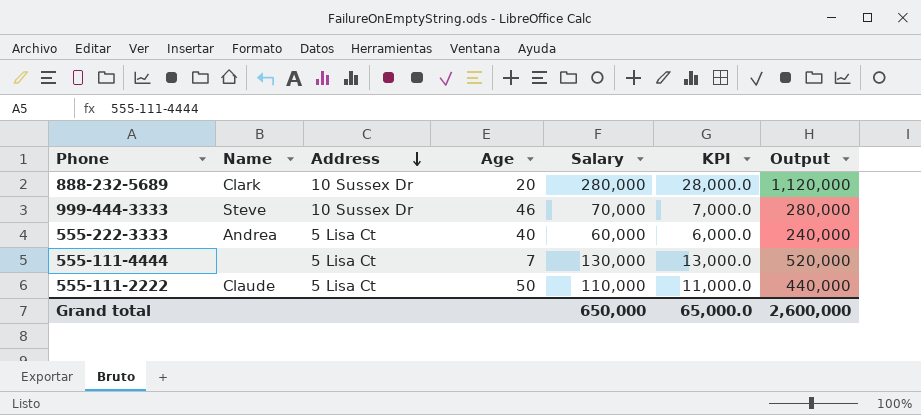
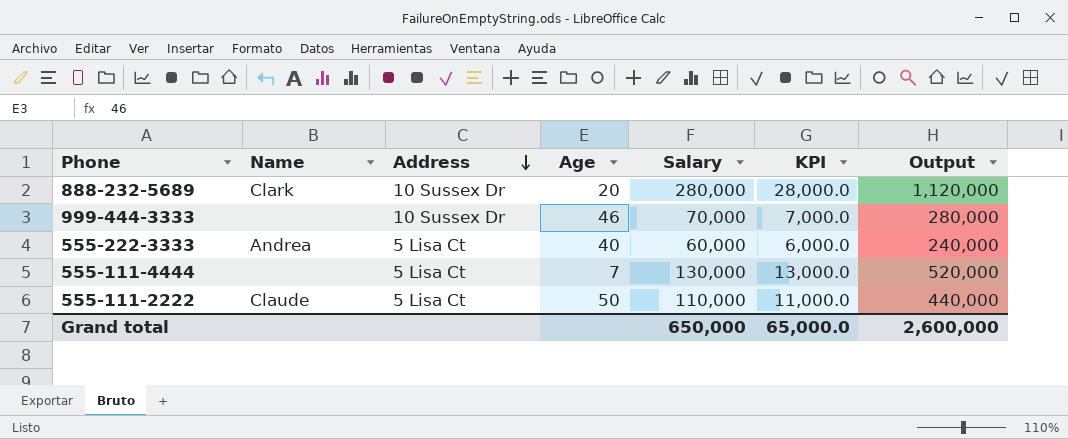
999-444-3333 | Name: Steve -> none

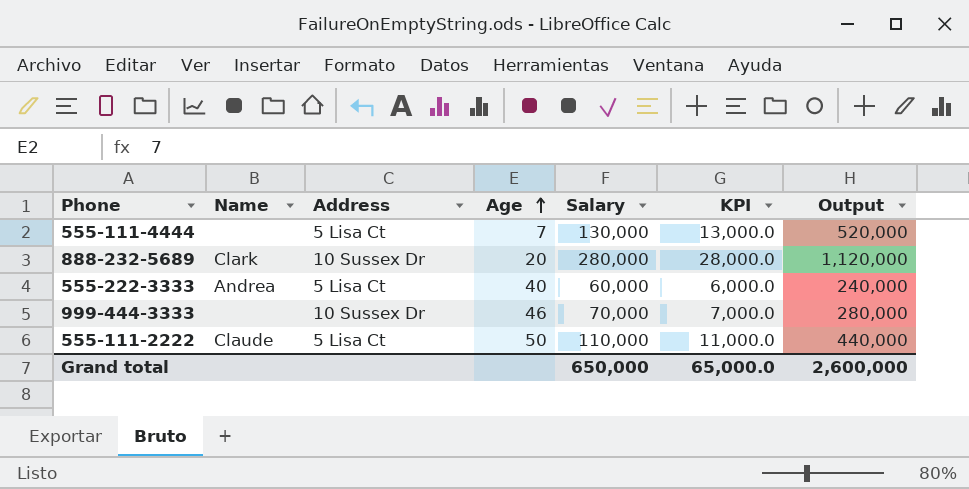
row order: Address descending -> Age ascending

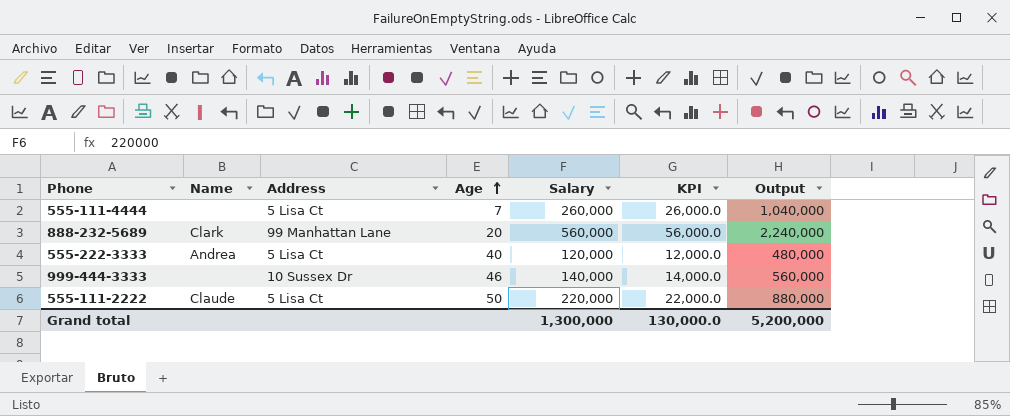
555-111-4444 | Salary: 130,000 -> 260,000
555-111-4444 | KPI: 13,000.0 -> 26,000.0
555-111-4444 | Output: 520,000 -> 1,040,000
888-232-5689 | Address: 10 Sussex Dr -> 99 Manhattan Lane
888-232-5689 | Salary: 280,000 -> 560,000
888-232-5689 | KPI: 28,000.0 -> 56,000.0
888-232-5689 | Output: 1,120,000 -> 2,240,000
555-222-3333 | Salary: 60,000 -> 120,000
555-222-3333 | KPI: 6,000.0 -> 12,000.0
555-222-3333 | Output: 240,000 -> 480,000
999-444-3333 | Salary: 70,000 -> 140,000
999-444-3333 | KPI: 7,000.0 -> 14,000.0
999-444-3333 | Output: 280,000 -> 560,000
555-111-2222 | Salary: 110,000 -> 220,000
555-111-2222 | KPI: 11,000.0 -> 22,000.0
555-111-2222 | Output: 440,000 -> 880,000
Grand total | Salary: 650,000 -> 1,300,000
Grand total | KPI: 65,000.0 -> 130,000.0
Grand total | Output: 2,600,000 -> 5,200,000

